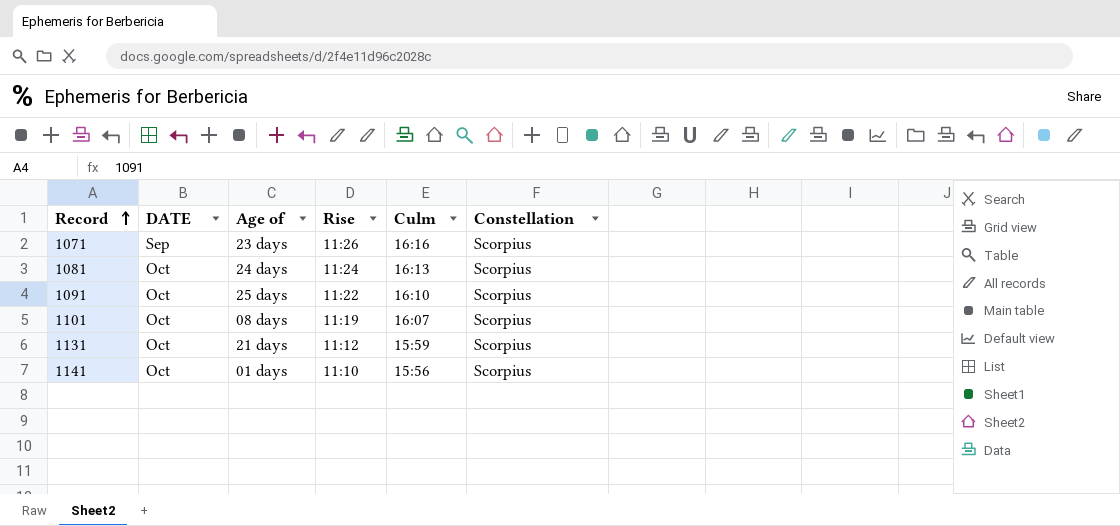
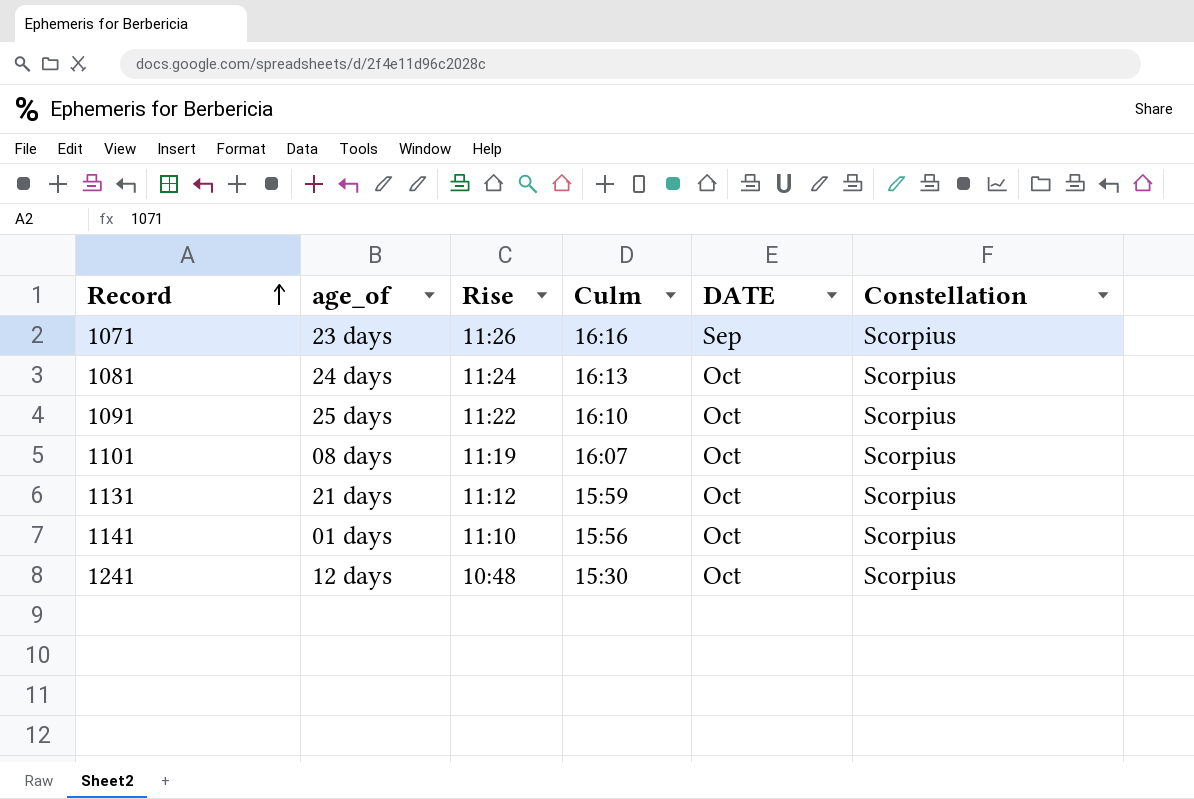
column name: Age of -> age_of
column DATE | position: 2 -> 5
row 1241: none -> 12 days | 10:48 | 15:30 | Oct | Scorpius

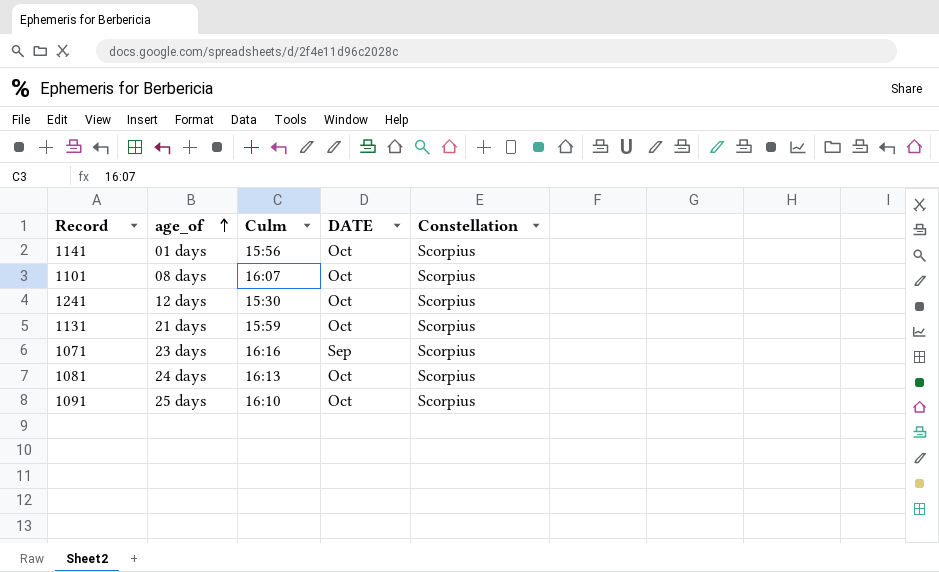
row order: Record ascending -> age_of ascending
column Rise | position: 3 -> none

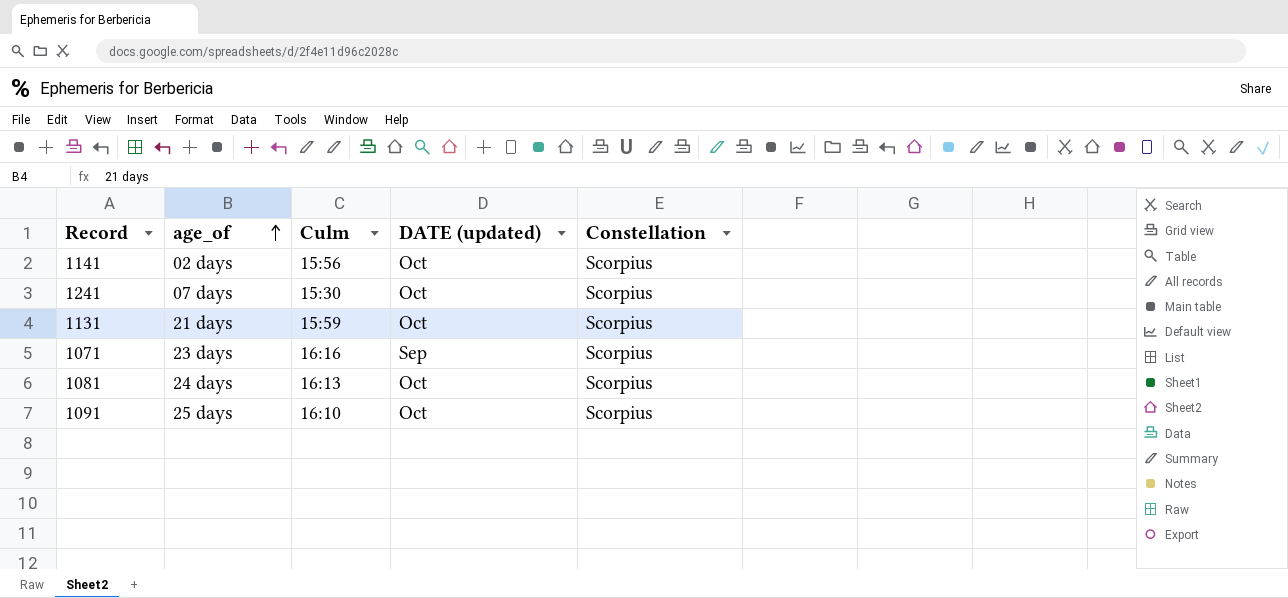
column name: DATE -> DATE (updated)
row 1101: 08 days | 16:07 | Oct | Scorpius -> none
1141 | age_of: 01 days -> 02 days
1241 | age_of: 12 days -> 07 days

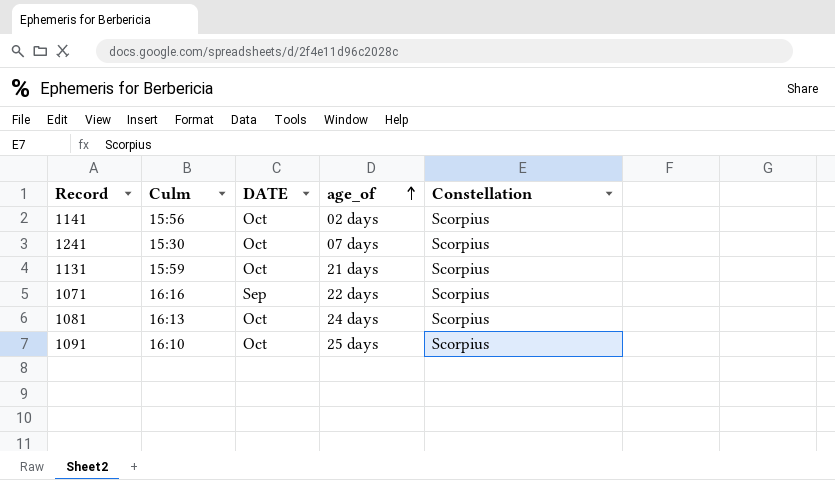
column name: DATE (updated) -> DATE
column age_of | position: 2 -> 4
1071 | age_of: 23 days -> 22 days

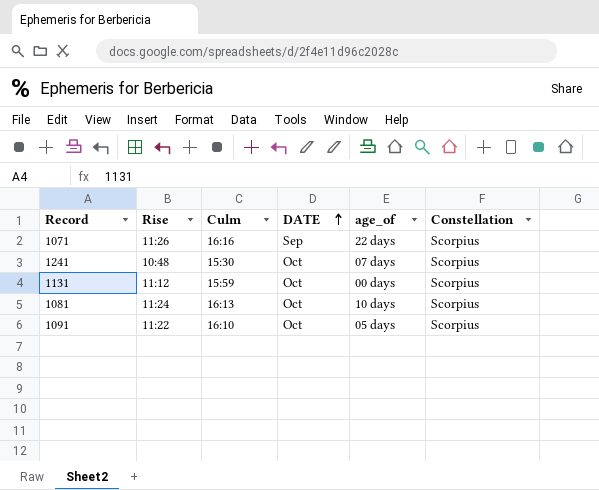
row order: age_of ascending -> DATE ascending
column Rise | position: none -> 2
row 1141: 15:56 | Oct | 02 days | Scorpius -> none
1131 | age_of: 21 days -> 00 days
1081 | age_of: 24 days -> 10 days
1091 | age_of: 25 days -> 05 days

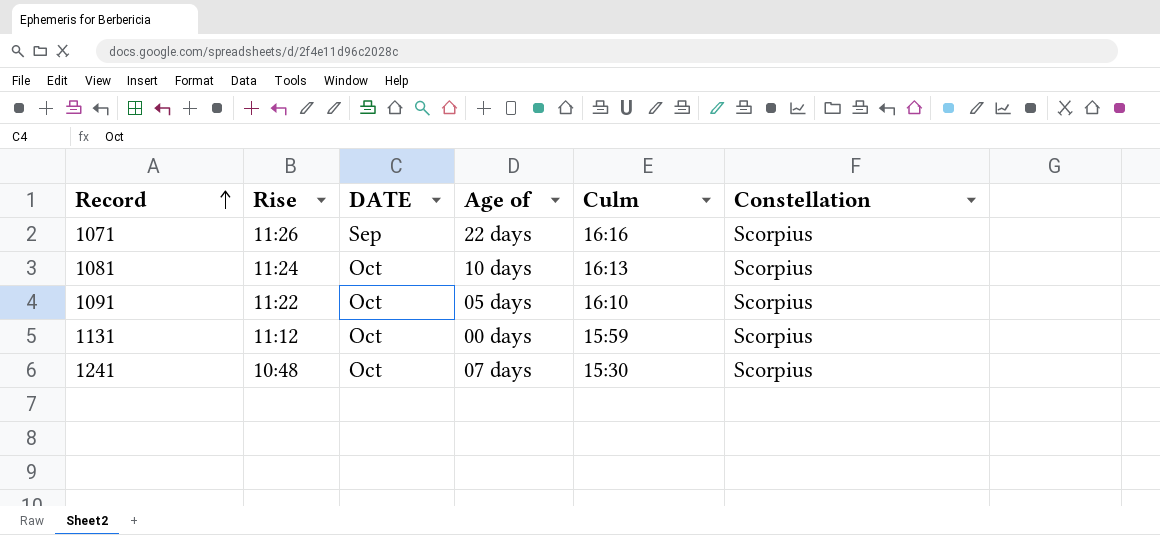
row order: DATE ascending -> Record ascending
column name: age_of -> Age of
column Culm | position: 3 -> 5

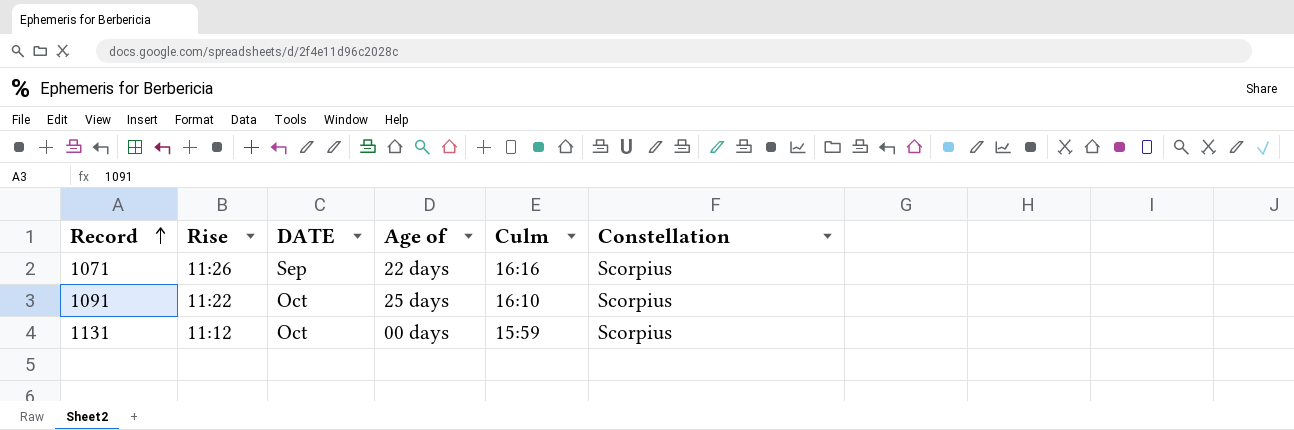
row 1081: 11:24 | Oct | 10 days | 16:13 | Scorpius -> none
row 1241: 10:48 | Oct | 07 days | 15:30 | Scorpius -> none
1091 | Age of: 05 days -> 25 days

